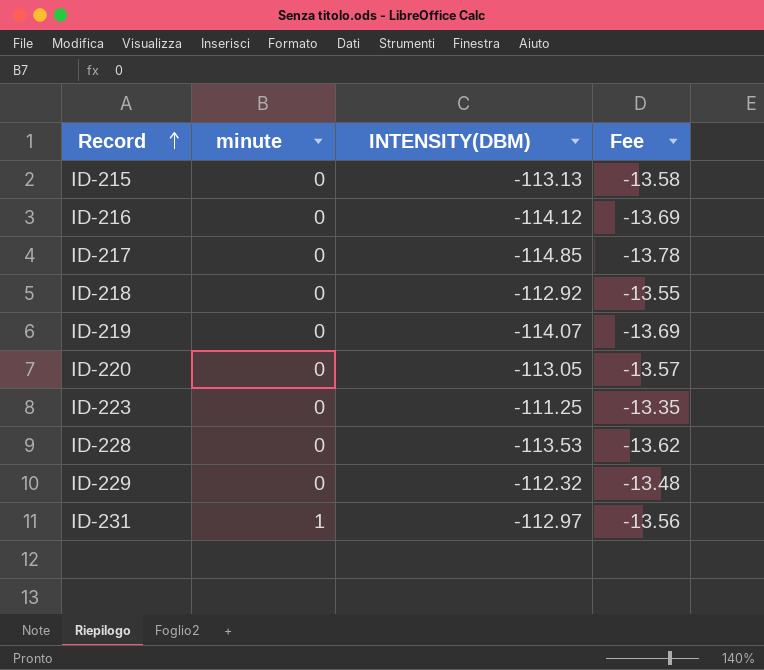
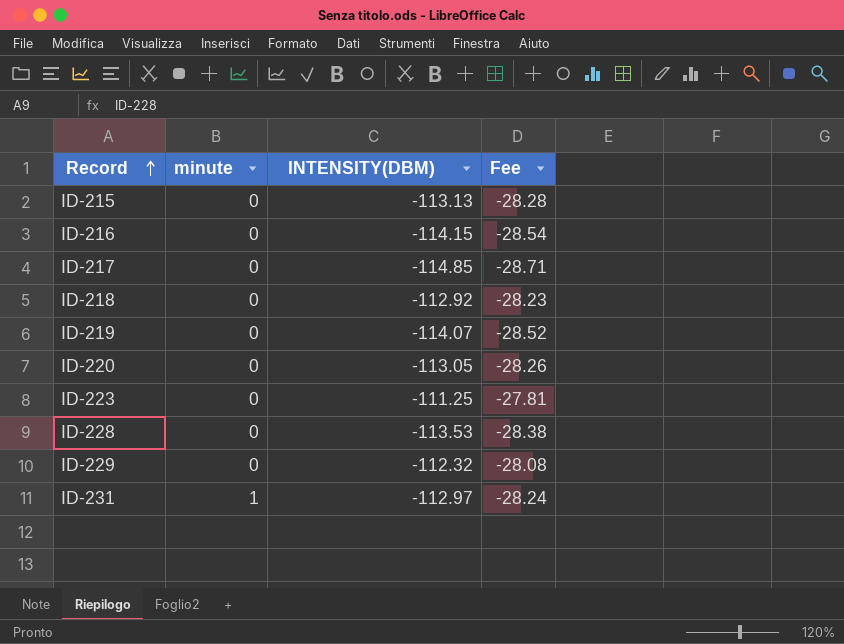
column Fee | formula: [INTENSITY(DBM)] * 0.12 -> [INTENSITY(DBM)] * 0.25
ID-216 | INTENSITY(DBM): -114.12 -> -114.15

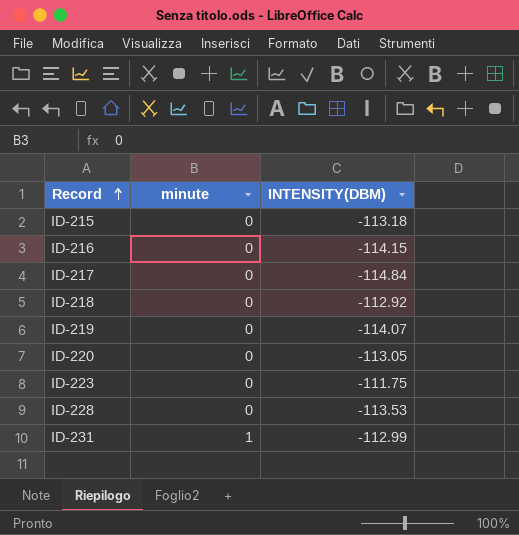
column Fee | formula: [INTENSITY(DBM)] * 0.25 -> none
row ID-229: 0 | -112.32 | -28.08 -> none
ID-215 | INTENSITY(DBM): -113.13 -> -113.18
ID-217 | INTENSITY(DBM): -114.85 -> -114.84
ID-223 | INTENSITY(DBM): -111.25 -> -111.75
ID-231 | INTENSITY(DBM): -112.97 -> -112.99

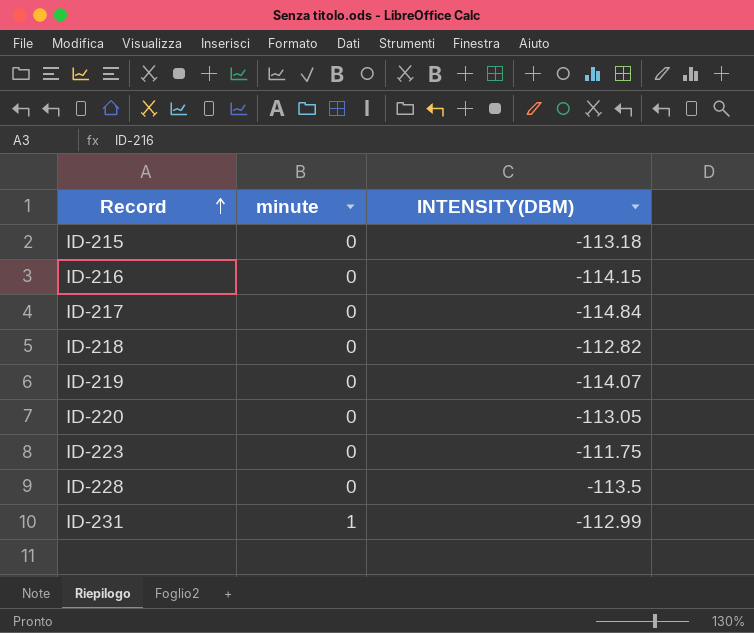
ID-218 | INTENSITY(DBM): -112.92 -> -112.82
ID-228 | INTENSITY(DBM): -113.53 -> -113.5

